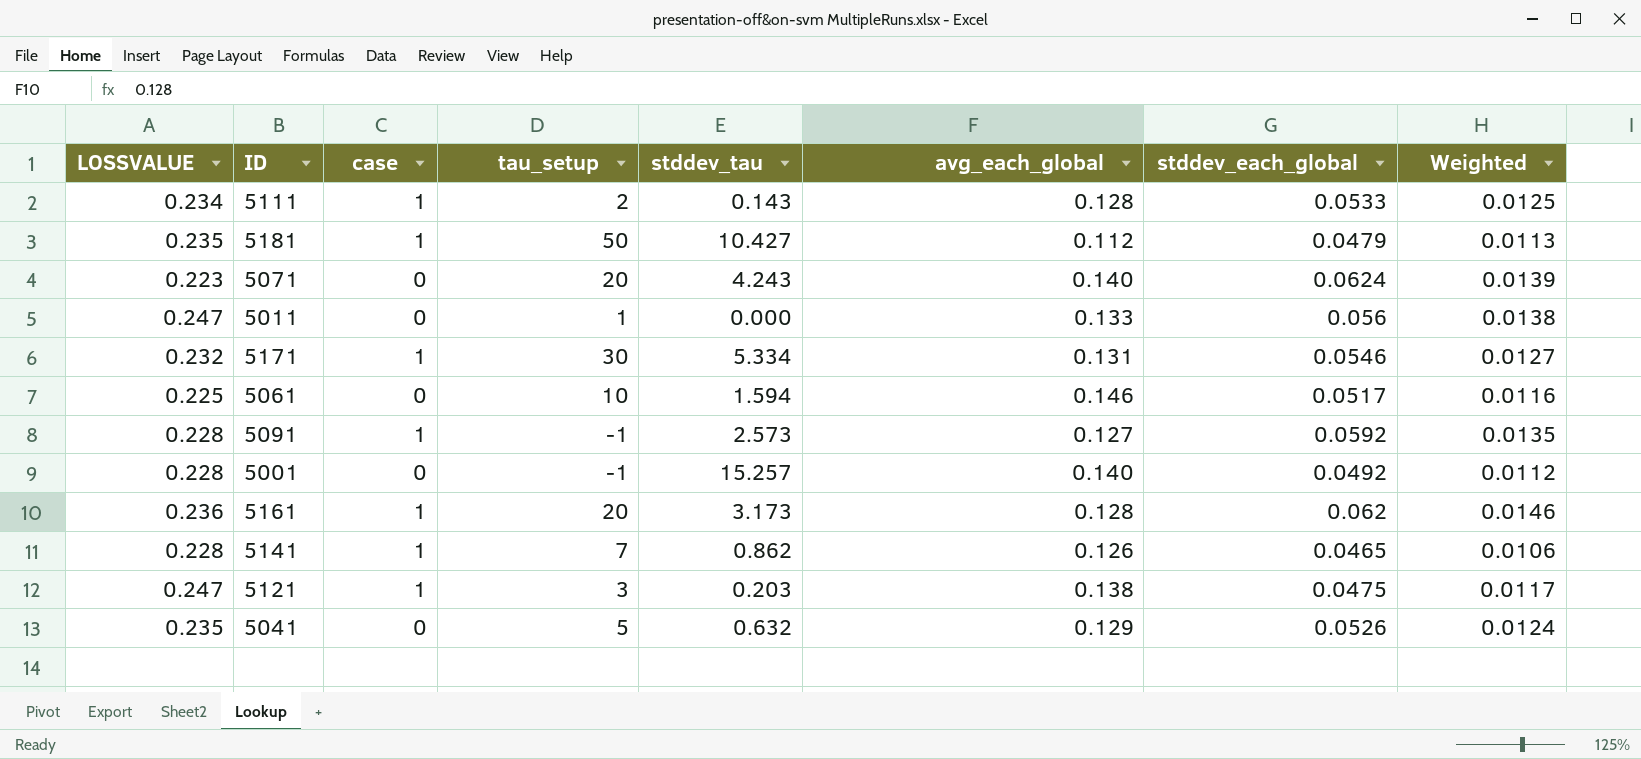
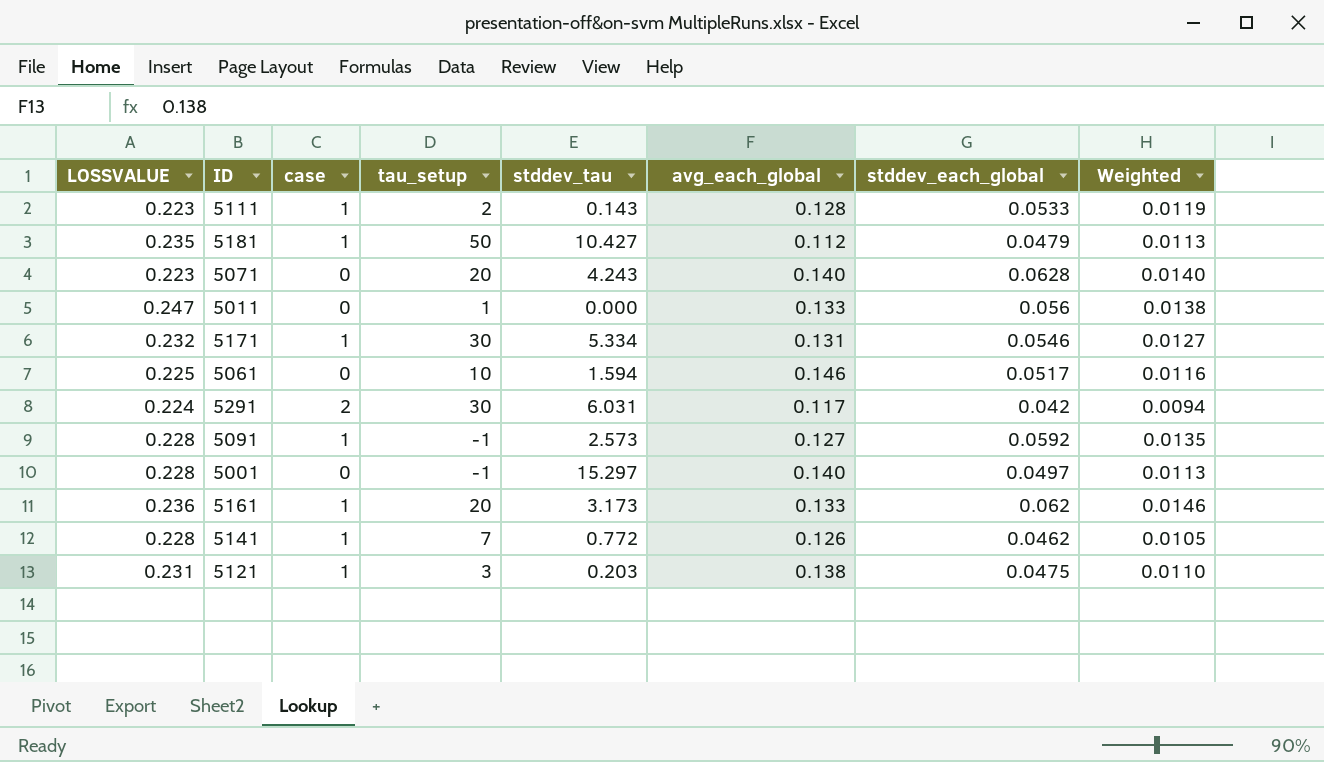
row 5041: 0.235 | 0 | 5 | 0.632 | 0.129 | 0.0526 | 0.0124 -> none
5111 | LOSSVALUE: 0.234 -> 0.223
5111 | Weighted: 0.0125 -> 0.0119
5071 | stddev_each_global: 0.0624 -> 0.0628
5071 | Weighted: 0.0139 -> 0.0140
row 5291: none -> 0.224 | 2 | 30 | 6.031 | 0.117 | 0.042 | 0.0094
5001 | stddev_tau: 15.257 -> 15.297
5001 | stddev_each_global: 0.0492 -> 0.0497
5001 | Weighted: 0.0112 -> 0.0113
5161 | avg_each_global: 0.128 -> 0.133
5141 | stddev_tau: 0.862 -> 0.772
5141 | stddev_each_global: 0.0465 -> 0.0462
5141 | Weighted: 0.0106 -> 0.0105
5121 | LOSSVALUE: 0.247 -> 0.231
5121 | Weighted: 0.0117 -> 0.0110

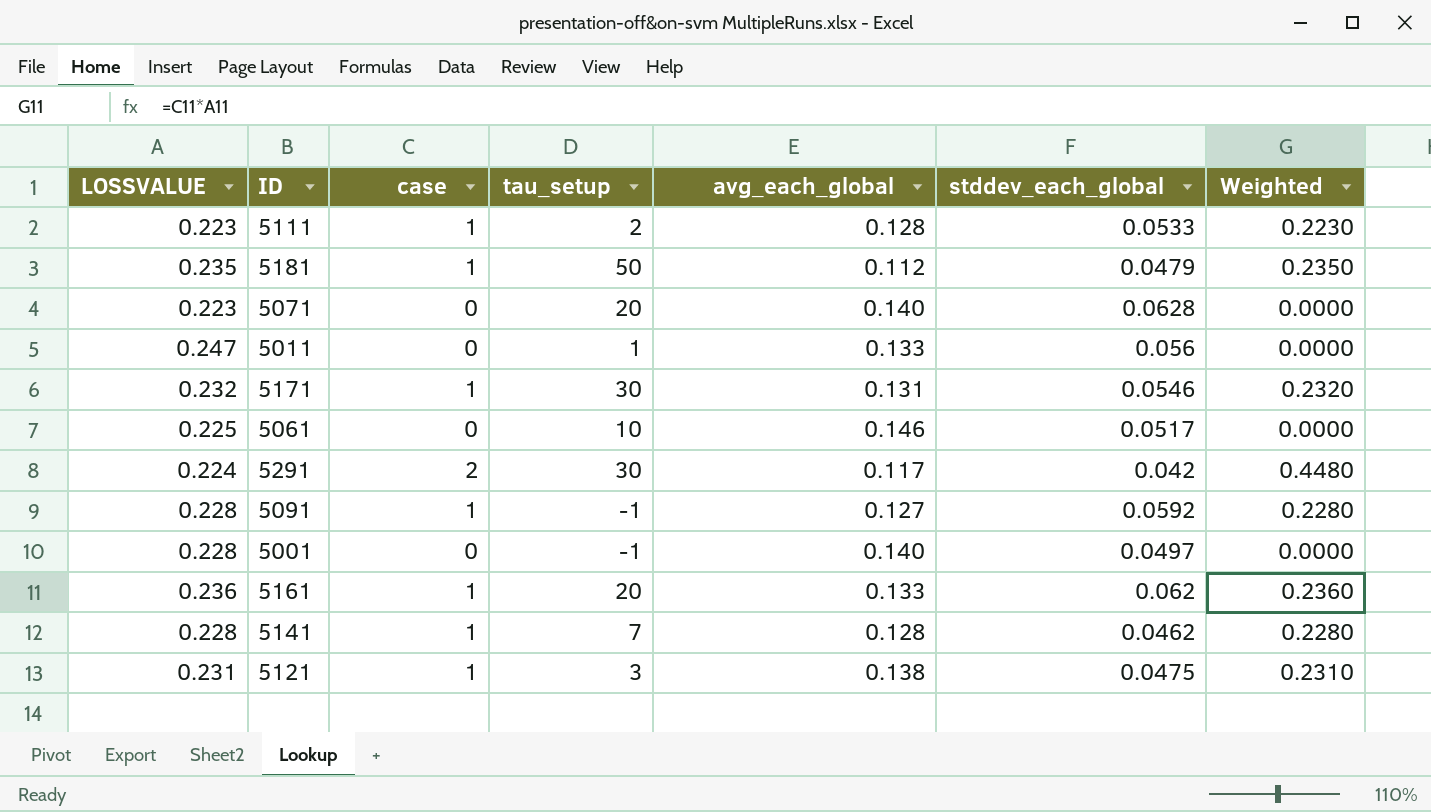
column stddev_tau | position: 5 -> none
column Weighted | formula: [LOSSVALUE] * [stddev_each_global] -> [LOSSVALUE] * [case]
5141 | avg_each_global: 0.126 -> 0.128

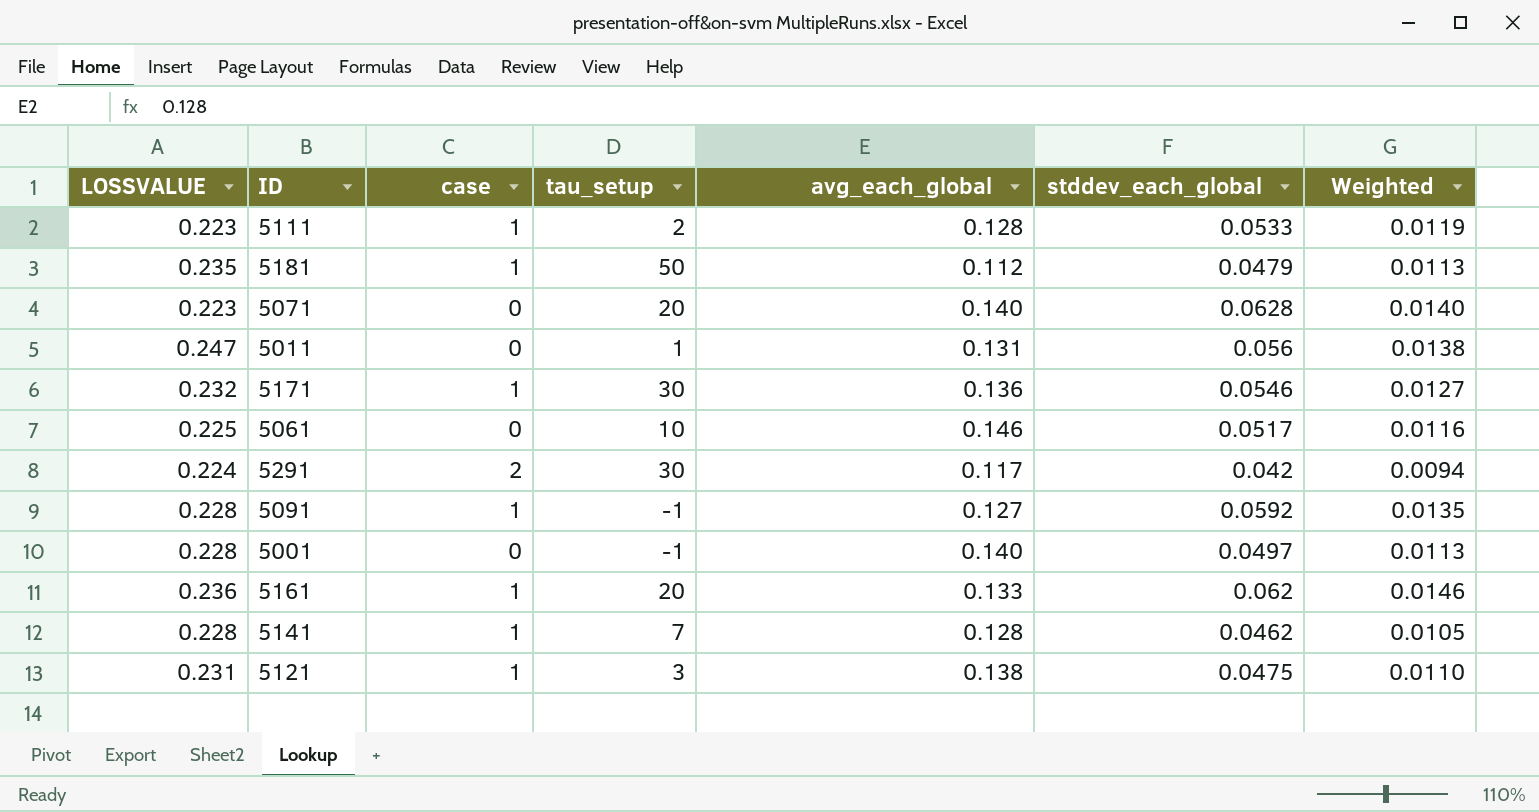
column Weighted | formula: [LOSSVALUE] * [case] -> [LOSSVALUE] * [stddev_each_global]
5011 | avg_each_global: 0.133 -> 0.131
5171 | avg_each_global: 0.131 -> 0.136

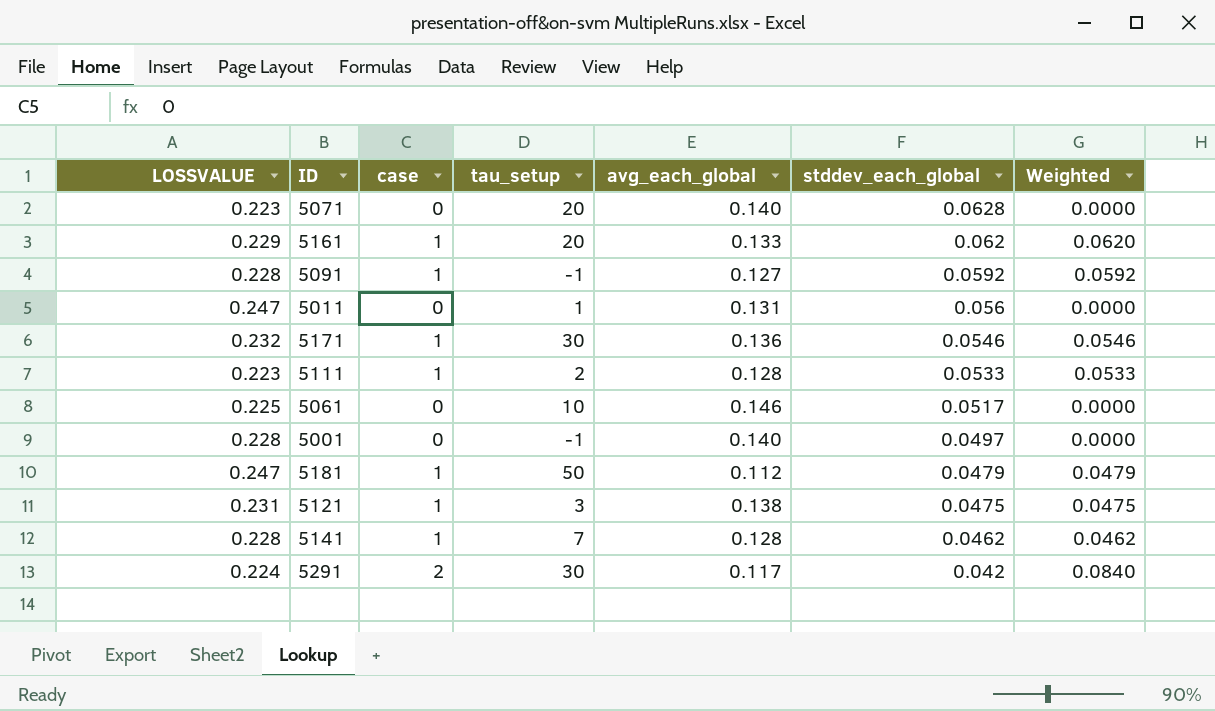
row order: none -> stddev_each_global descending
column Weighted | formula: [LOSSVALUE] * [stddev_each_global] -> [case] * [stddev_each_global]
5161 | LOSSVALUE: 0.236 -> 0.229
5181 | LOSSVALUE: 0.235 -> 0.247

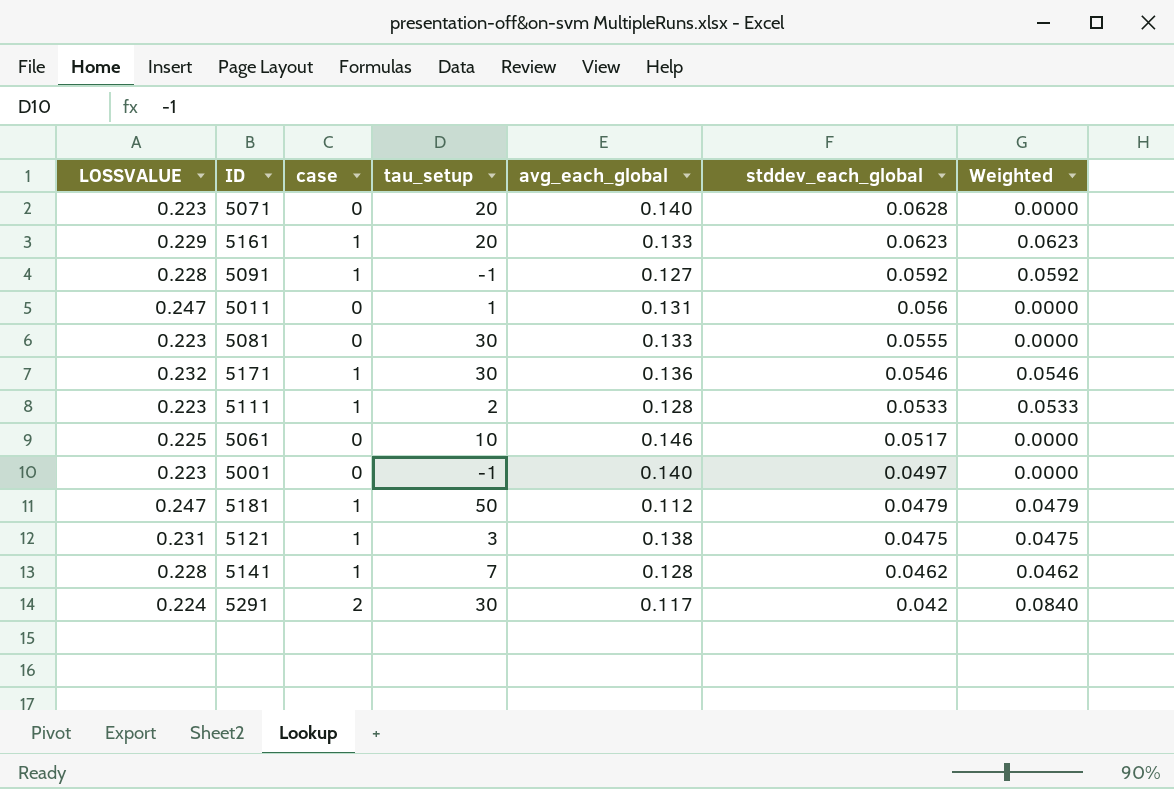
5161 | stddev_each_global: 0.062 -> 0.0623
5161 | Weighted: 0.0620 -> 0.0623
row 5081: none -> 0.223 | 0 | 30 | 0.133 | 0.0555 | 0.0000
5001 | LOSSVALUE: 0.228 -> 0.223

